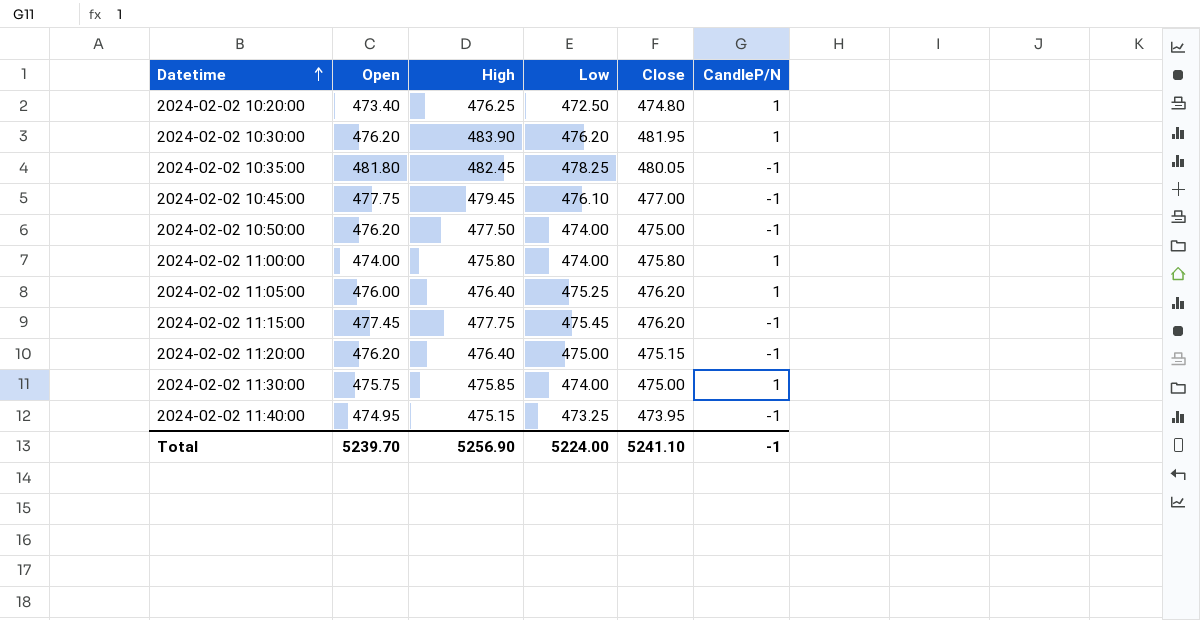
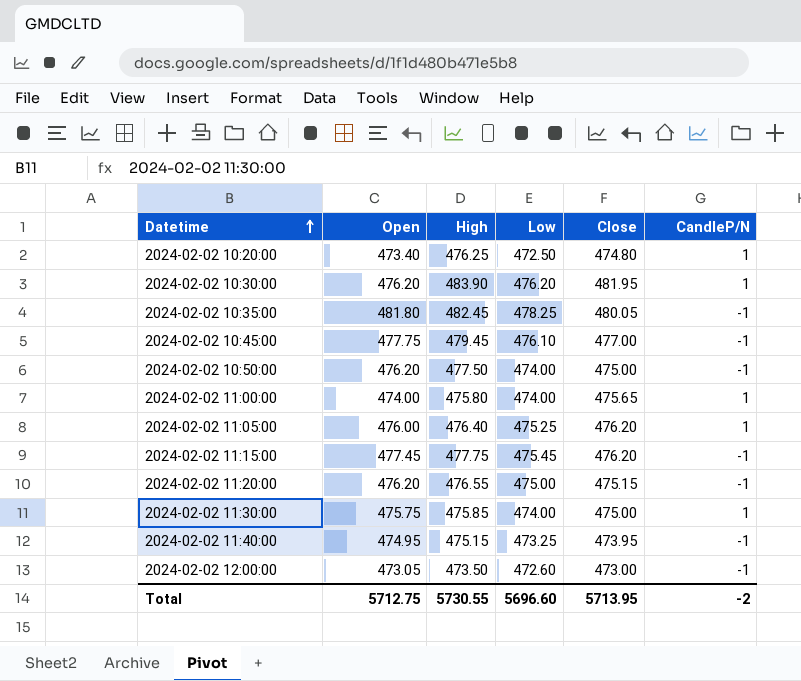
2024-02-02 11:00:00 | Close: 475.80 -> 475.65
2024-02-02 11:20:00 | High: 476.40 -> 476.55
row 2024-02-02 12:00:00: none -> 473.05 | 473.50 | 472.60 | 473.00 | -1
Total | Open: 5239.70 -> 5712.75
Total | High: 5256.90 -> 5730.55
Total | Low: 5224.00 -> 5696.60
Total | Close: 5241.10 -> 5713.95
Total | CandleP/N: -1 -> -2

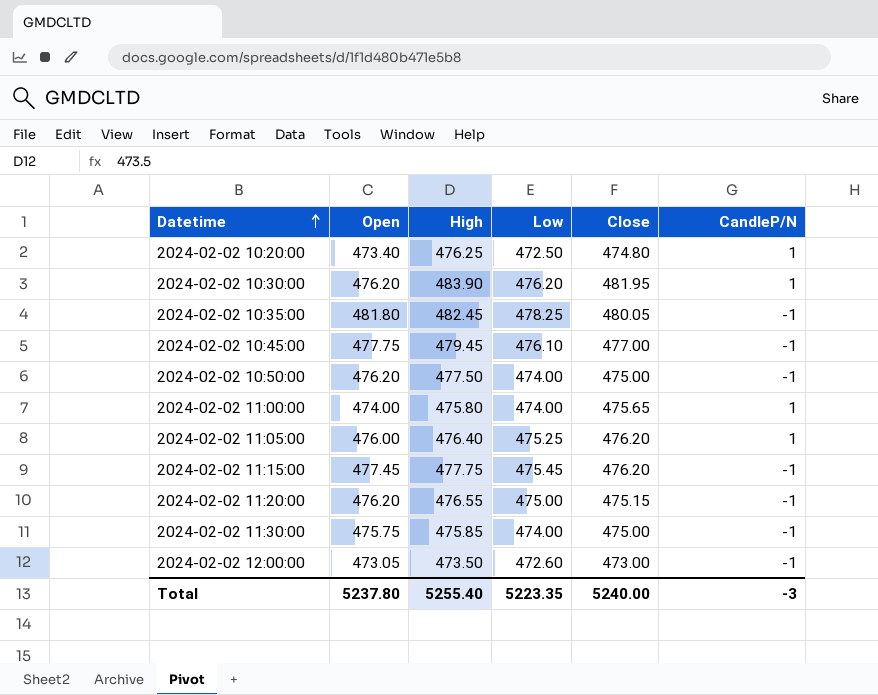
row 2024-02-02 11:40:00: 474.95 | 475.15 | 473.25 | 473.95 | -1 -> none
2024-02-02 11:30:00 | CandleP/N: 1 -> -1
Total | Open: 5712.75 -> 5237.80
Total | High: 5730.55 -> 5255.40
Total | Low: 5696.60 -> 5223.35
Total | Close: 5713.95 -> 5240.00
Total | CandleP/N: -2 -> -3

